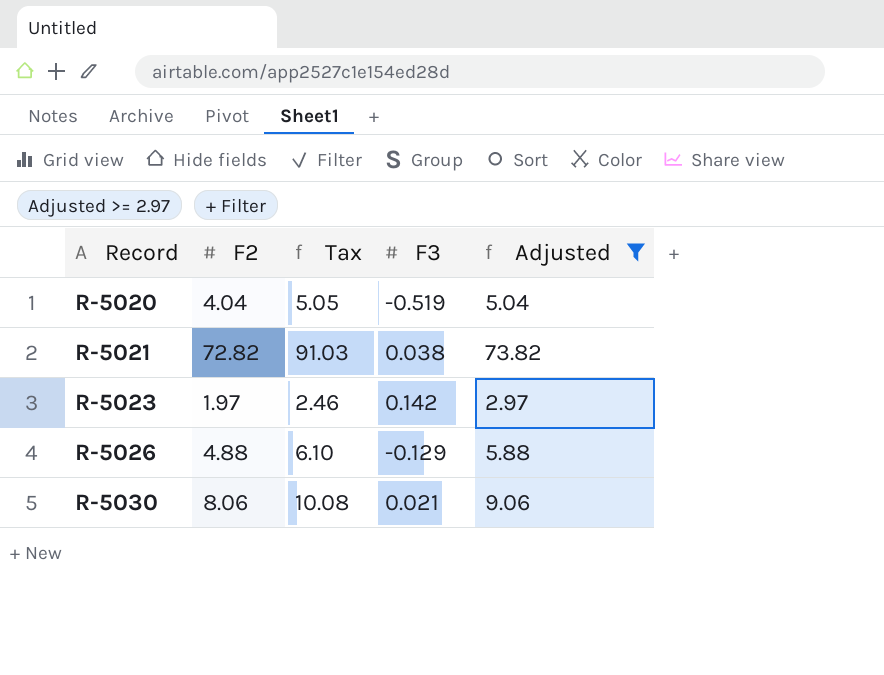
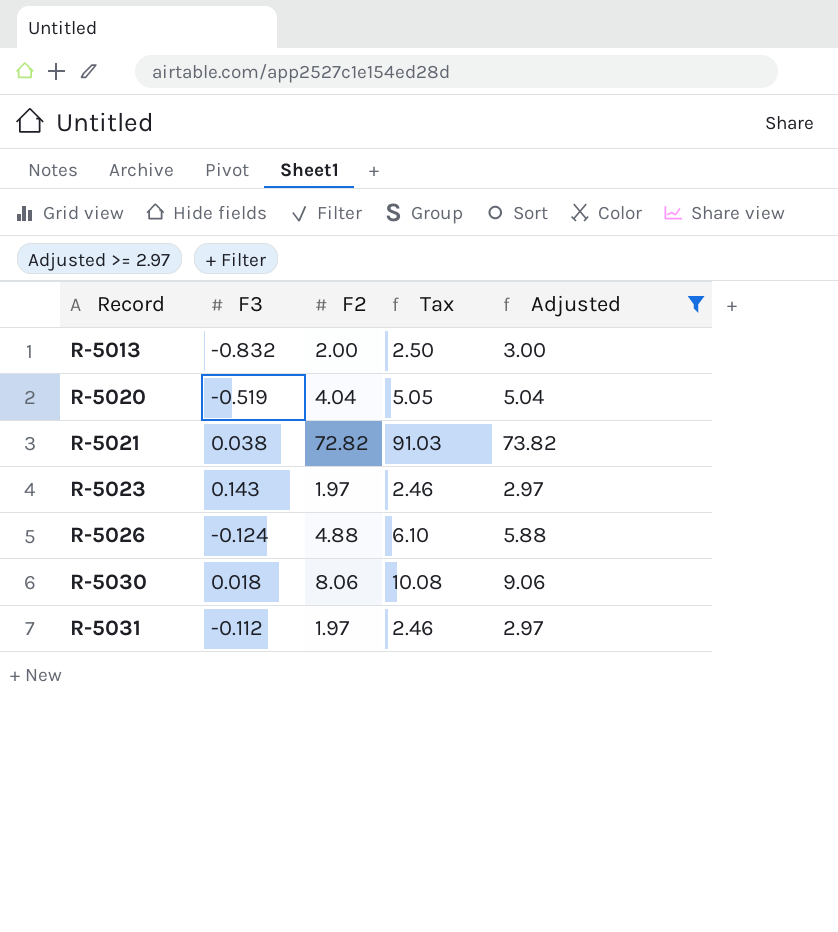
column F3 | position: 4 -> 2
row R-5013: none -> -0.832 | 2.00 | 2.50 | 3.00
R-5023 | F3: 0.142 -> 0.143
R-5026 | F3: -0.129 -> -0.124
R-5030 | F3: 0.021 -> 0.018
row R-5031: none -> -0.112 | 1.97 | 2.46 | 2.97

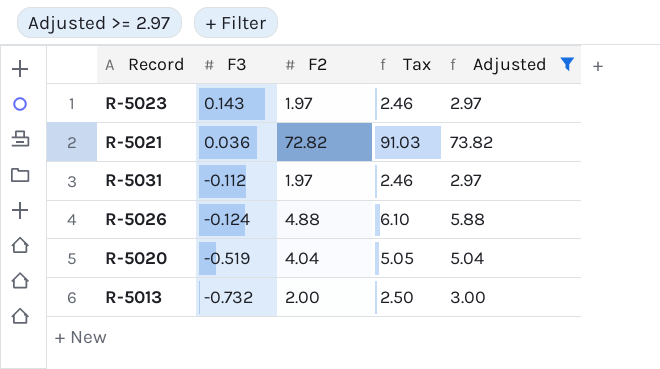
row order: Record ascending -> F3 descending
row R-5030: 0.018 | 8.06 | 10.08 | 9.06 -> none
R-5021 | F3: 0.038 -> 0.036
R-5013 | F3: -0.832 -> -0.732

